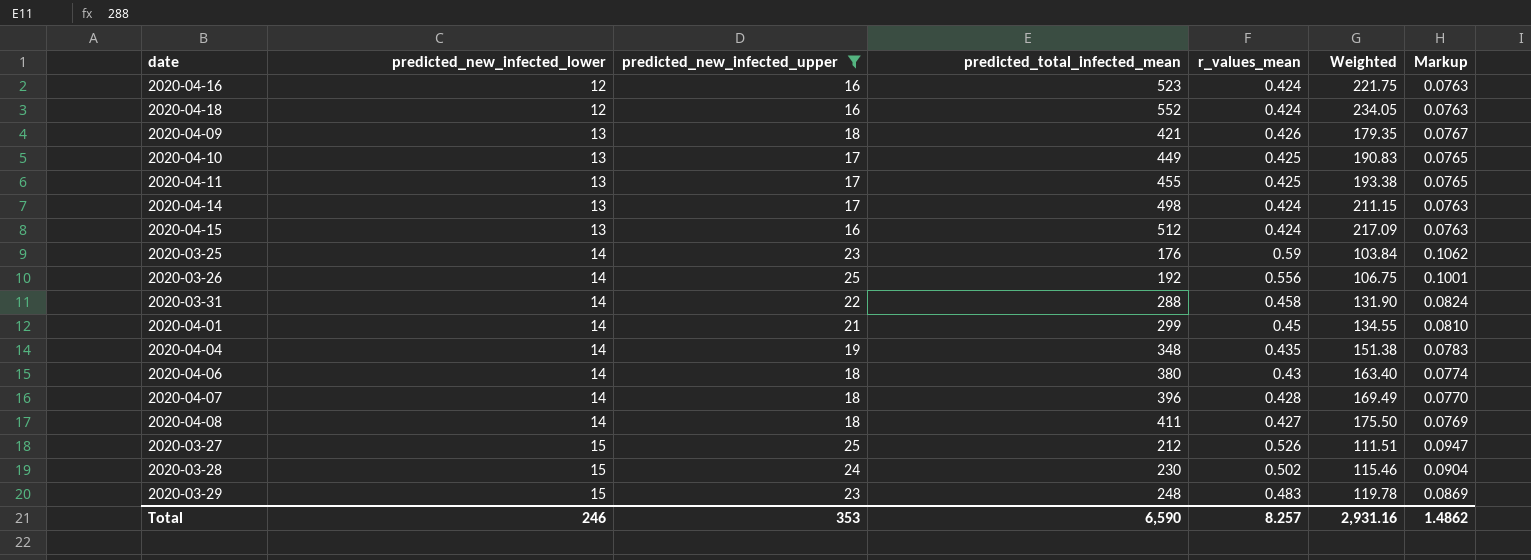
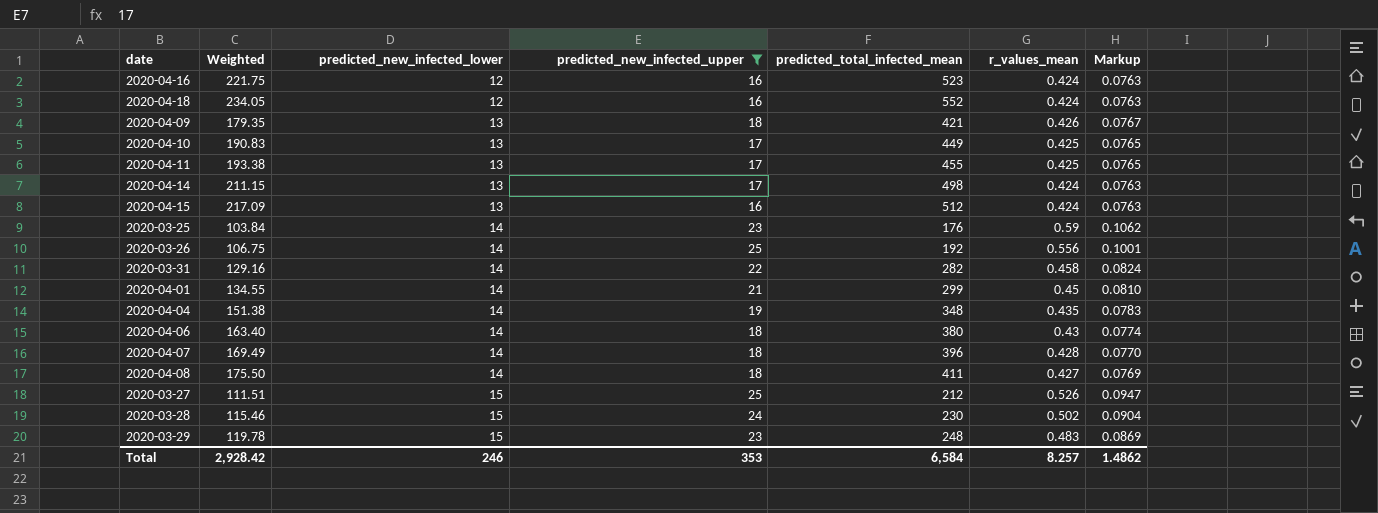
column Weighted | position: 6 -> 2
2020-03-31 | Weighted: 131.90 -> 129.16
2020-03-31 | predicted_total_infected_mean: 288 -> 282
Total | Weighted: 2,931.16 -> 2,928.42
Total | predicted_total_infected_mean: 6,590 -> 6,584

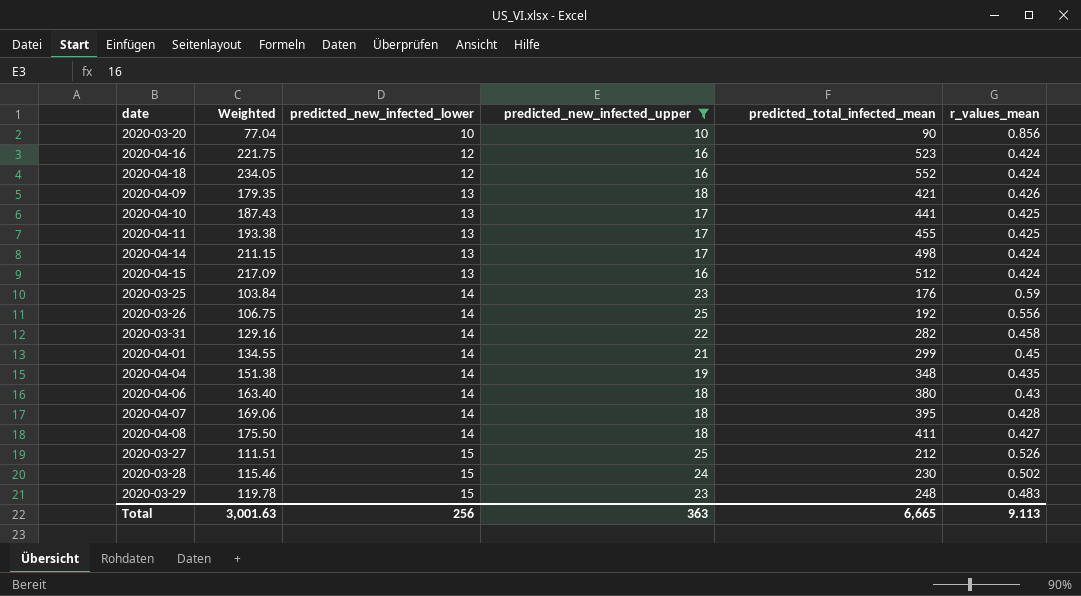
column Markup | formula: [r_values_mean] * 0.18 -> none
row 2020-03-20: none -> 77.04 | 10 | 10 | 90 | 0.856
2020-04-10 | Weighted: 190.83 -> 187.43
2020-04-10 | predicted_total_infected_mean: 449 -> 441
2020-04-07 | Weighted: 169.49 -> 169.06
2020-04-07 | predicted_total_infected_mean: 396 -> 395
Total | Weighted: 2,928.42 -> 3,001.63
Total | predicted_new_infected_lower: 246 -> 256
Total | predicted_new_infected_upper: 353 -> 363
Total | predicted_total_infected_mean: 6,584 -> 6,665
Total | r_values_mean: 8.257 -> 9.113

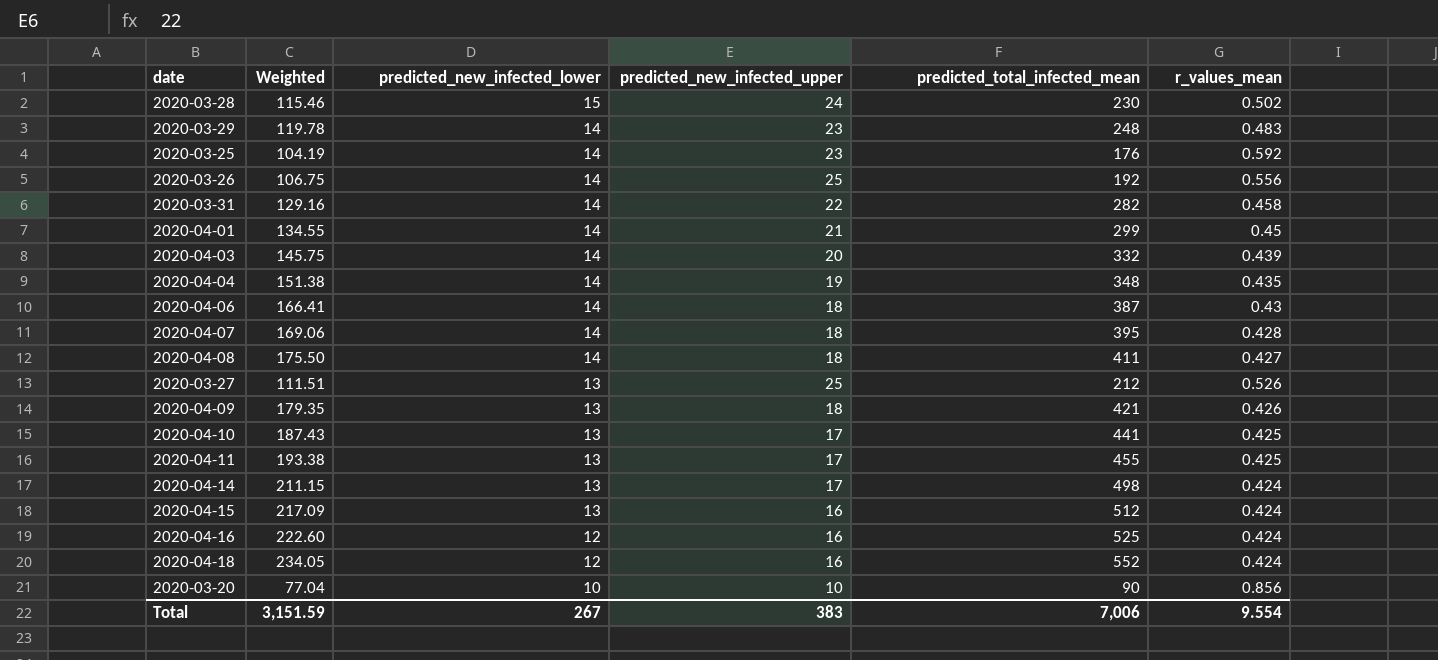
filter: predicted_new_infected_upper != 20 -> none
row order: predicted_new_infected_lower ascending -> predicted_new_infected_lower descending
2020-03-29 | predicted_new_infected_lower: 15 -> 14
2020-03-25 | Weighted: 103.84 -> 104.19
2020-03-25 | r_values_mean: 0.59 -> 0.592
2020-04-06 | Weighted: 163.40 -> 166.41
2020-04-06 | predicted_total_infected_mean: 380 -> 387
2020-03-27 | predicted_new_infected_lower: 15 -> 13
2020-04-16 | Weighted: 221.75 -> 222.60
2020-04-16 | predicted_total_infected_mean: 523 -> 525
Total | Weighted: 3,001.63 -> 3,151.59
Total | predicted_new_infected_lower: 256 -> 267
Total | predicted_new_infected_upper: 363 -> 383
Total | predicted_total_infected_mean: 6,665 -> 7,006
Total | r_values_mean: 9.113 -> 9.554

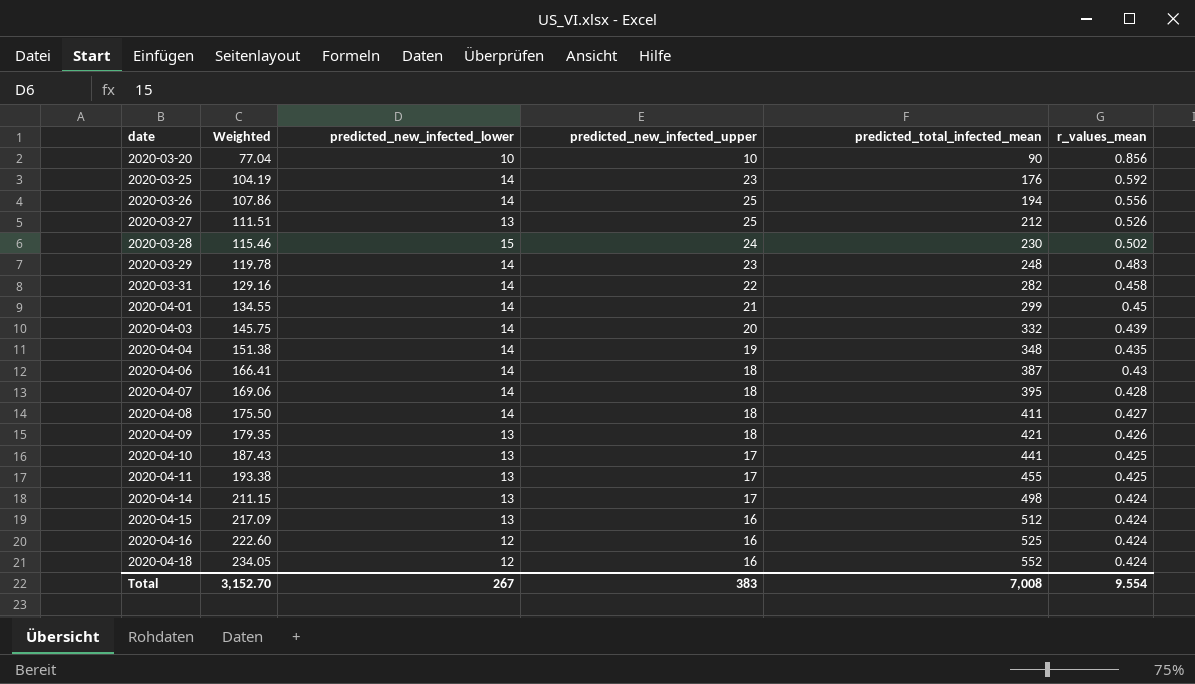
row order: predicted_new_infected_lower descending -> date ascending
2020-03-26 | Weighted: 106.75 -> 107.86
2020-03-26 | predicted_total_infected_mean: 192 -> 194
Total | Weighted: 3,151.59 -> 3,152.70
Total | predicted_total_infected_mean: 7,006 -> 7,008

